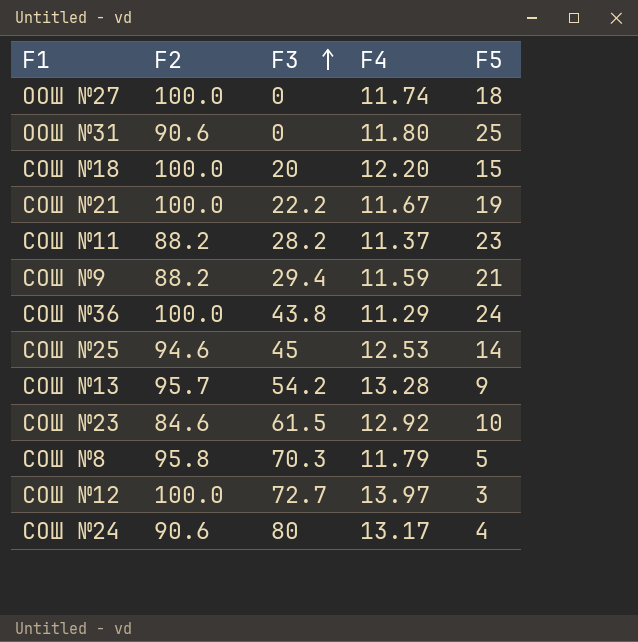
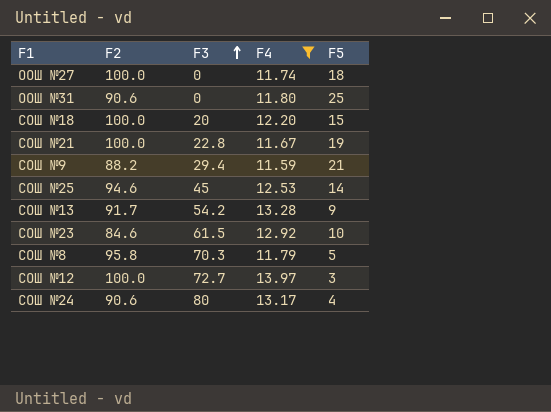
filter: none -> F4 >= 11.59
СОШ №21 | F3: 22.2 -> 22.8
СОШ №13 | F2: 95.7 -> 91.7

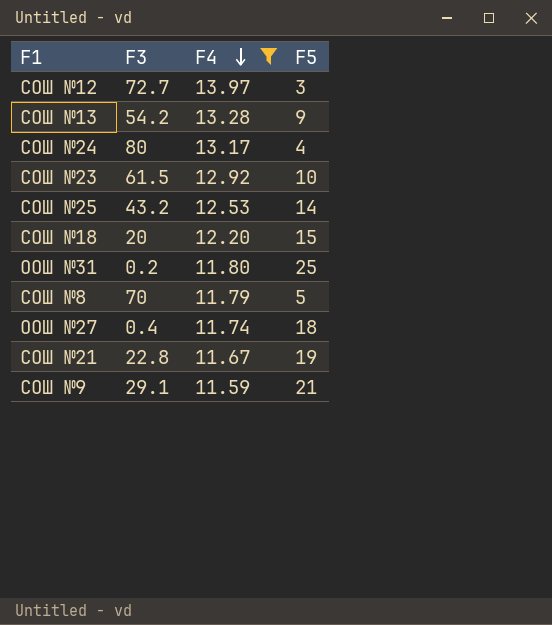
row order: F3 ascending -> F4 descending
column F2 | position: 2 -> none
СОШ №25 | F3: 45 -> 43.2
ООШ №31 | F3: 0 -> 0.2
СОШ №8 | F3: 70.3 -> 70
ООШ №27 | F3: 0 -> 0.4
СОШ №9 | F3: 29.4 -> 29.1

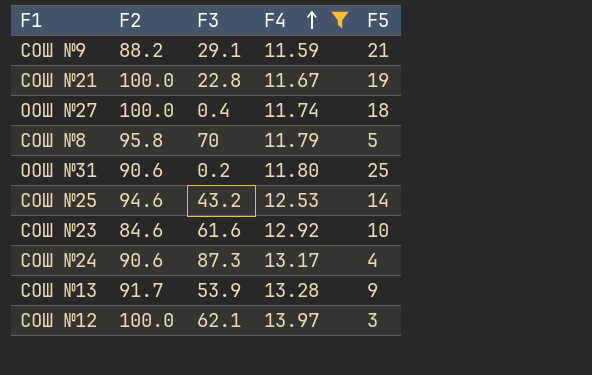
row order: F4 descending -> F4 ascending
column F2 | position: none -> 2
row СОШ №18: 20 | 12.20 | 15 -> none
СОШ №23 | F3: 61.5 -> 61.6
СОШ №24 | F3: 80 -> 87.3
СОШ №13 | F3: 54.2 -> 53.9
СОШ №12 | F3: 72.7 -> 62.1

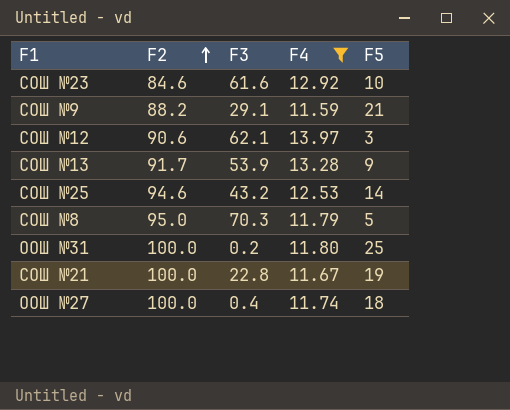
row order: F4 ascending -> F2 ascending
row СОШ №24: 90.6 | 87.3 | 13.17 | 4 -> none
СОШ №12 | F2: 100.0 -> 90.6
СОШ №8 | F2: 95.8 -> 95.0
СОШ №8 | F3: 70 -> 70.3
ООШ №31 | F2: 90.6 -> 100.0

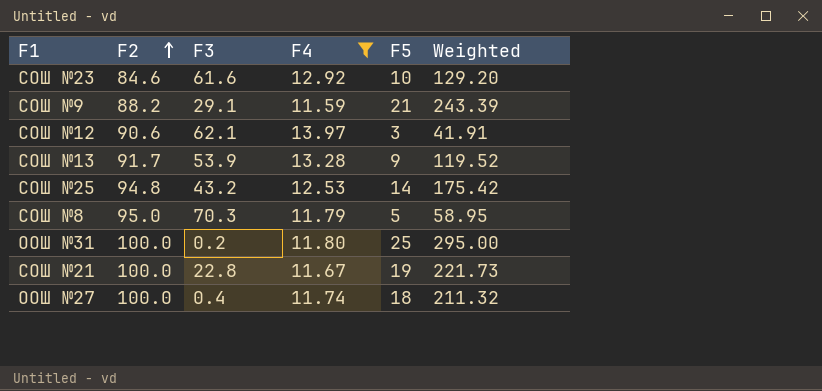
column Weighted | formula: none -> [F4] * [F5]
СОШ №25 | F2: 94.6 -> 94.8

